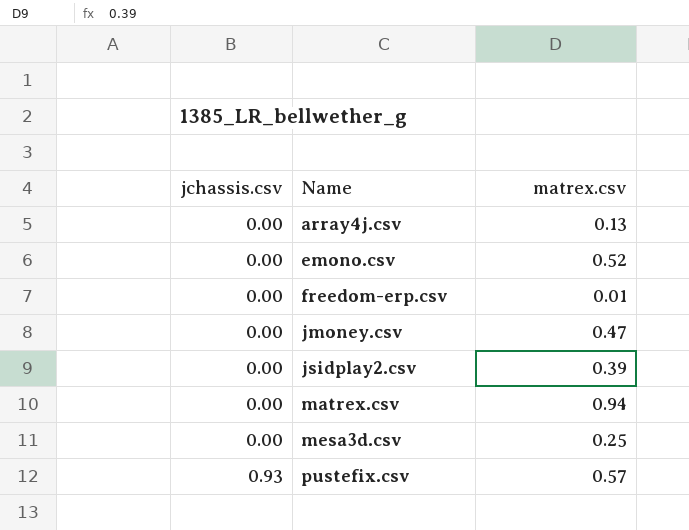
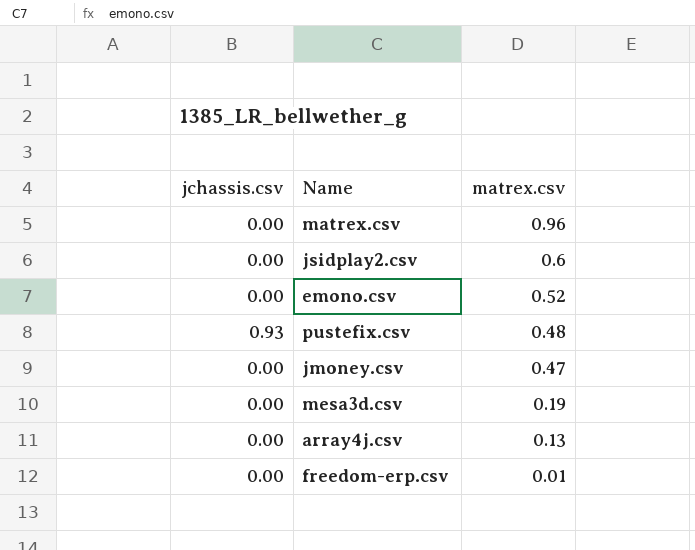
row order: jchassis.csv ascending -> matrex.csv descending
matrex.csv | matrex.csv: 0.94 -> 0.96
jsidplay2.csv | matrex.csv: 0.39 -> 0.6
pustefix.csv | matrex.csv: 0.57 -> 0.48
mesa3d.csv | matrex.csv: 0.25 -> 0.19

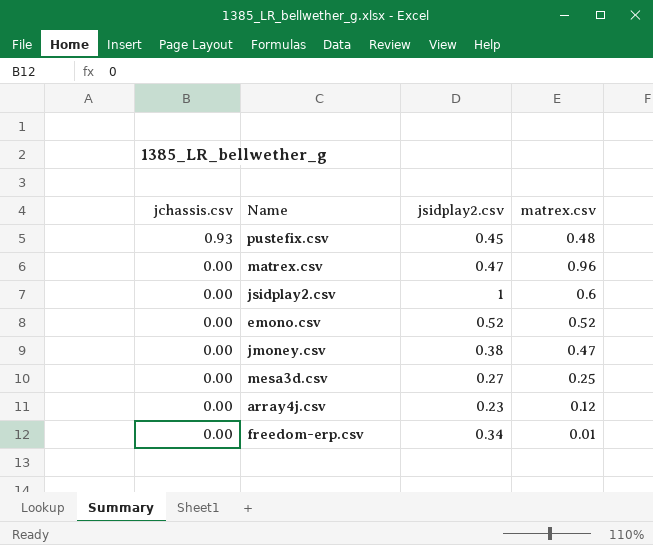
row order: matrex.csv descending -> jchassis.csv descending
column jsidplay2.csv | position: none -> 3
mesa3d.csv | matrex.csv: 0.19 -> 0.25
array4j.csv | matrex.csv: 0.13 -> 0.12

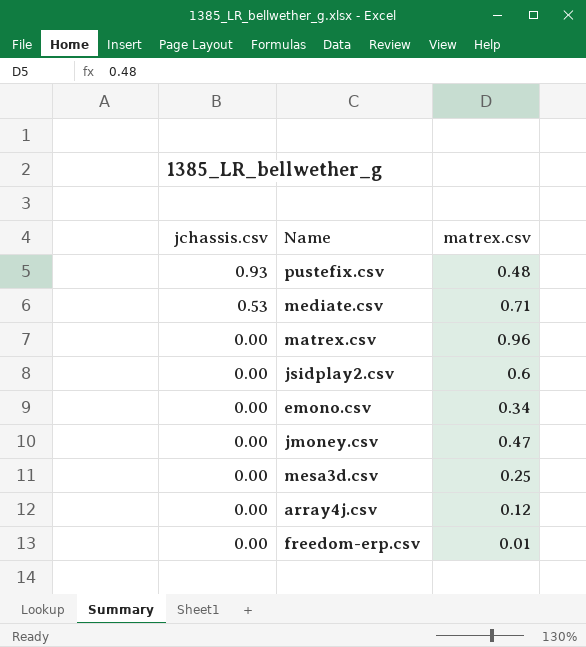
column jsidplay2.csv | position: 3 -> none
row mediate.csv: none -> 0.53 | 0.71
emono.csv | matrex.csv: 0.52 -> 0.34

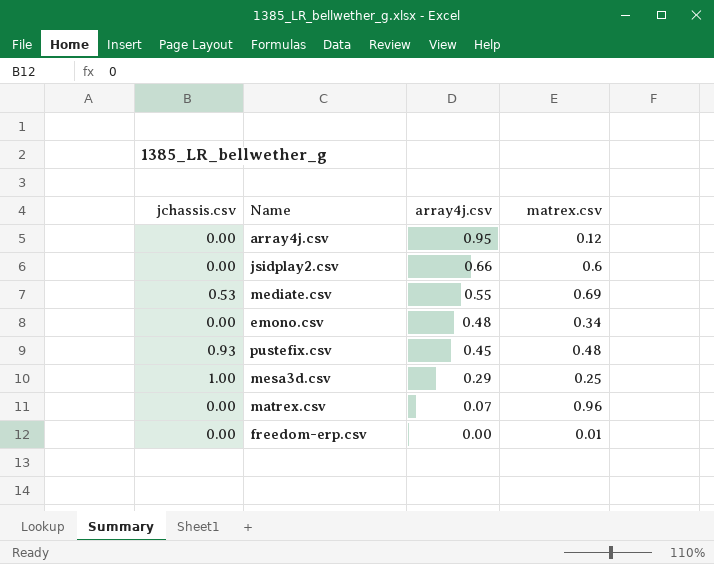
row order: jchassis.csv descending -> array4j.csv descending
column array4j.csv | position: none -> 3
row jmoney.csv: 0.00 | 0.47 -> none
mediate.csv | matrex.csv: 0.71 -> 0.69
mesa3d.csv | jchassis.csv: 0.00 -> 1.00

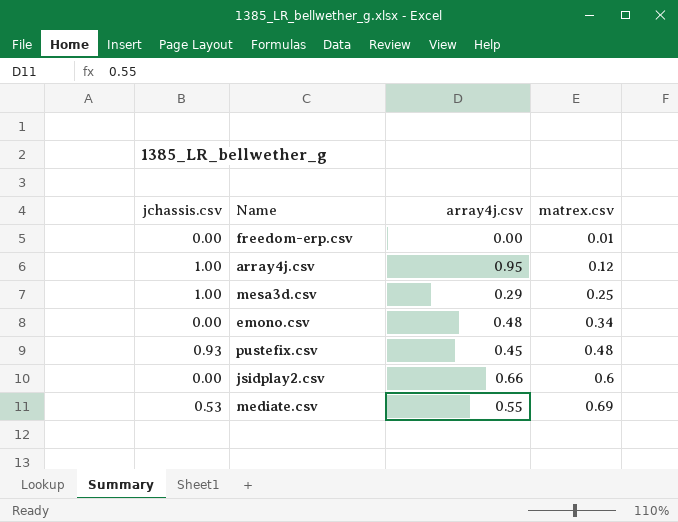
row order: array4j.csv descending -> matrex.csv ascending
row matrex.csv: 0.00 | 0.07 | 0.96 -> none
array4j.csv | jchassis.csv: 0.00 -> 1.00

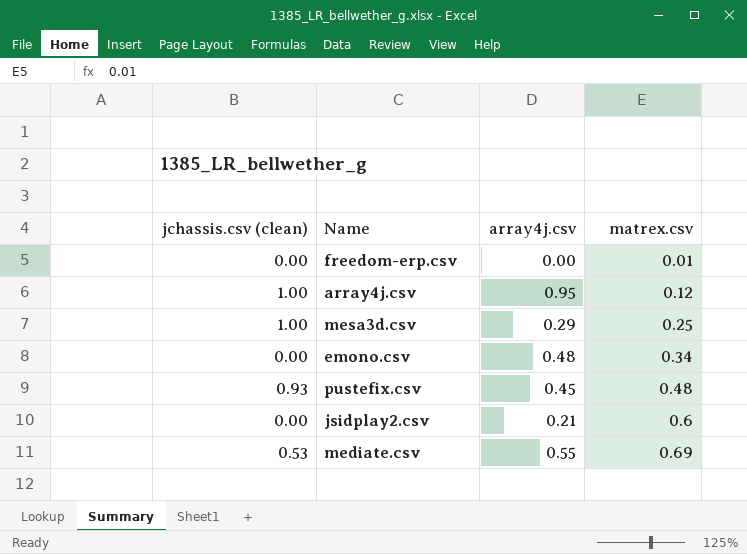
column name: jchassis.csv -> jchassis.csv (clean)
jsidplay2.csv | array4j.csv: 0.66 -> 0.21

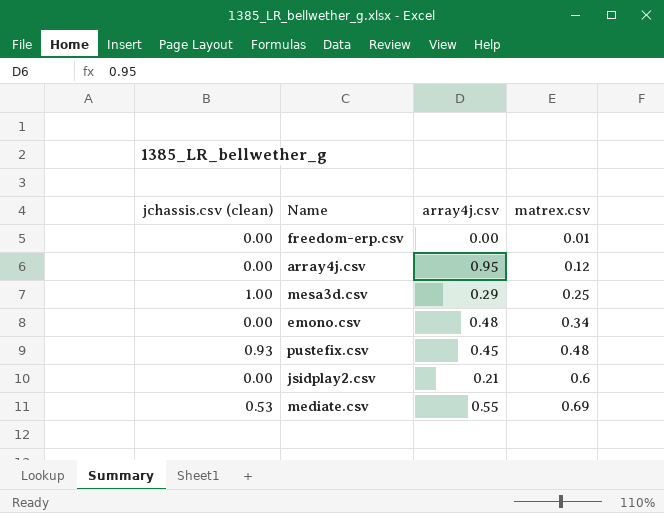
array4j.csv | jchassis.csv (clean): 1.00 -> 0.00

